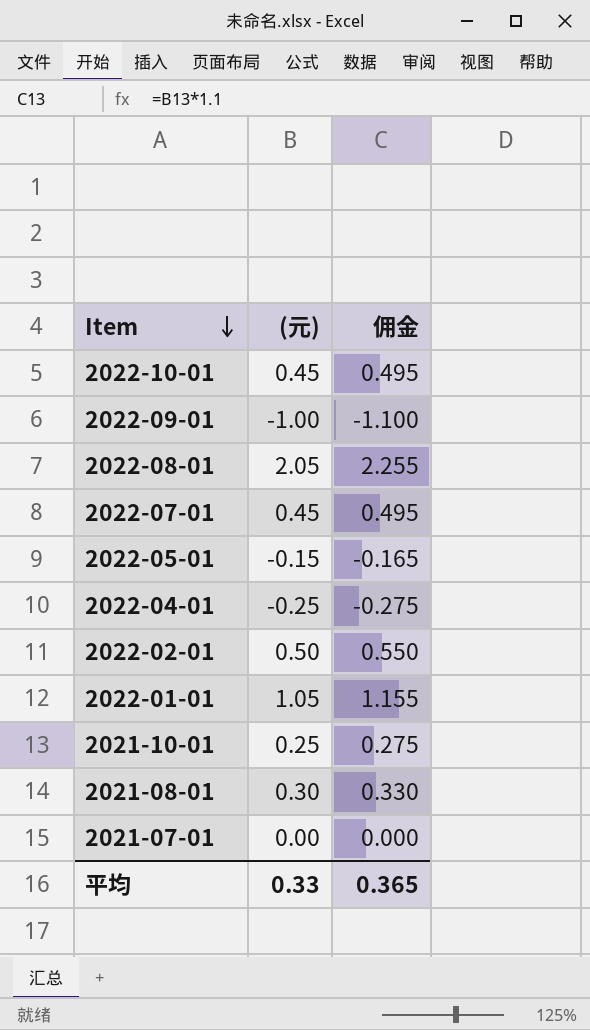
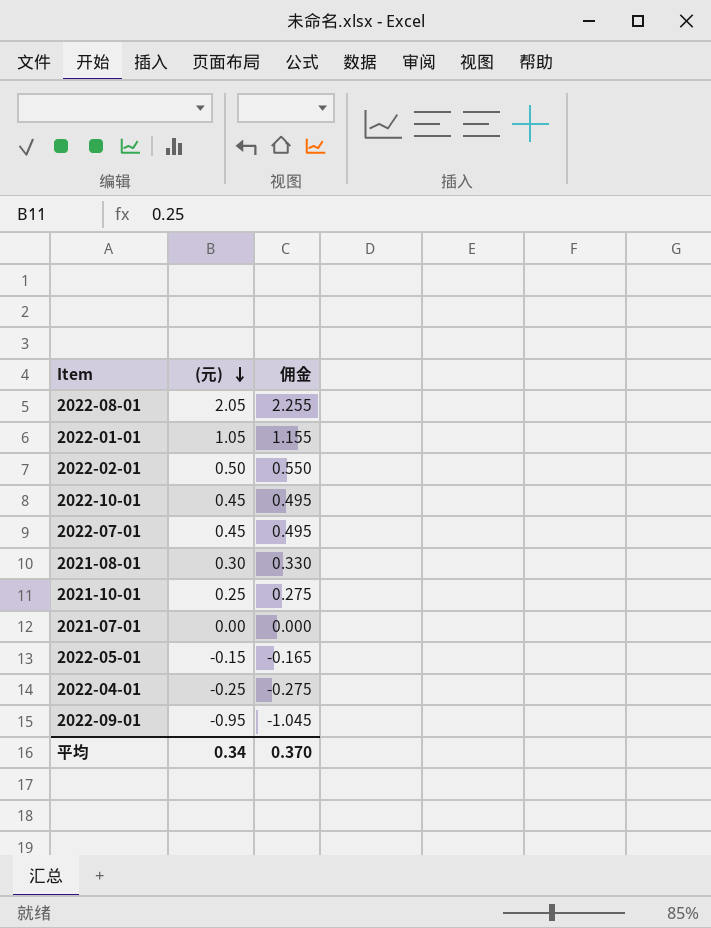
row order: Item descending -> (元) descending
2022-09-01 | (元): -1.00 -> -0.95
2022-09-01 | 佣金: -1.100 -> -1.045
平均 | (元): 0.33 -> 0.34
平均 | 佣金: 0.365 -> 0.370

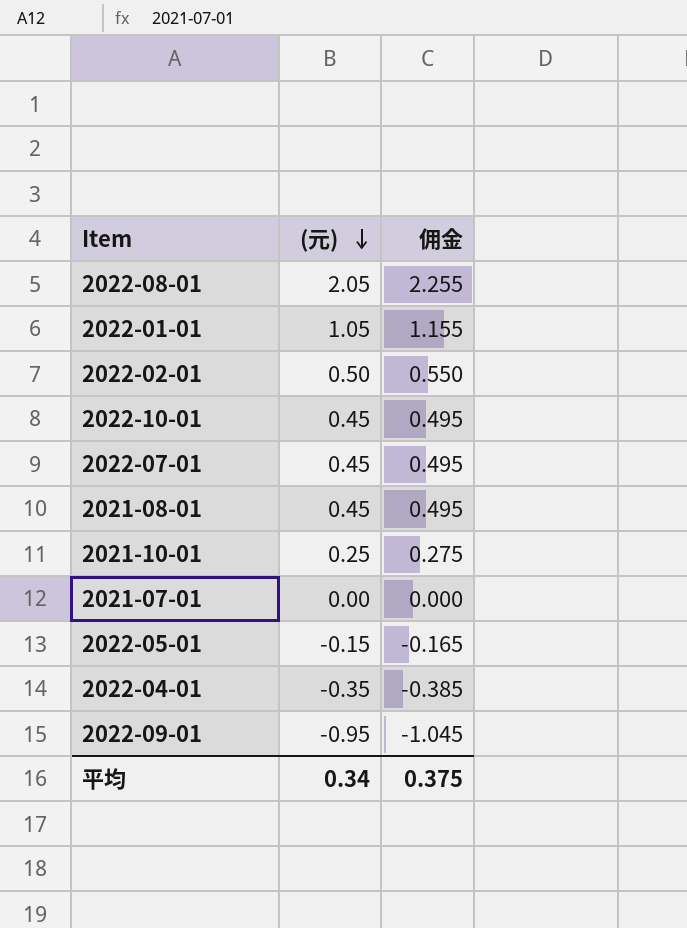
2021-08-01 | (元): 0.30 -> 0.45
2021-08-01 | 佣金: 0.330 -> 0.495
2022-04-01 | (元): -0.25 -> -0.35
2022-04-01 | 佣金: -0.275 -> -0.385
平均 | 佣金: 0.370 -> 0.375

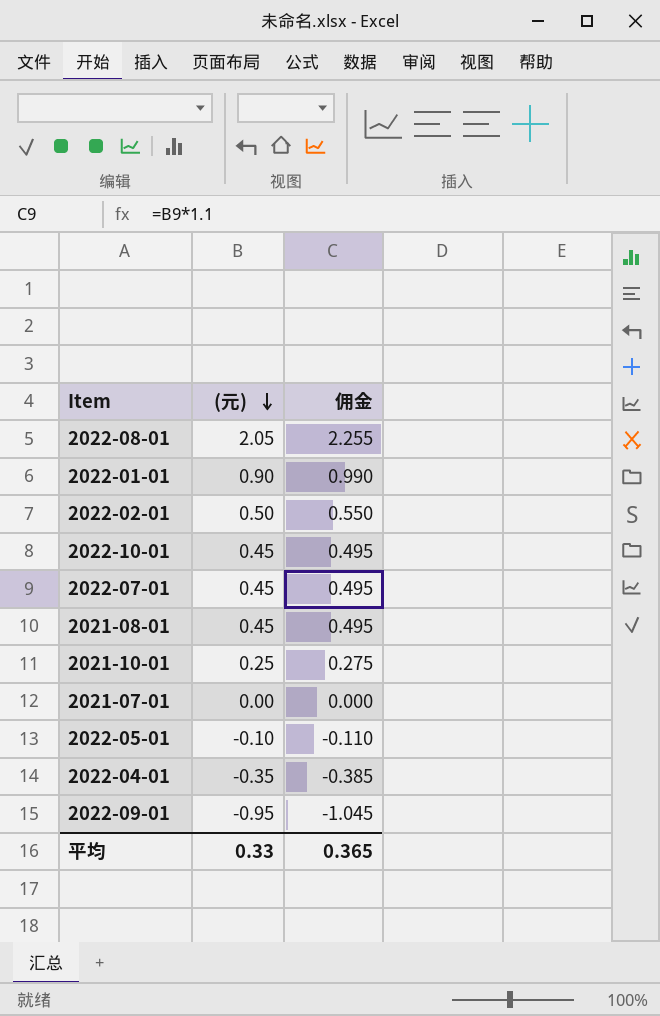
2022-01-01 | (元): 1.05 -> 0.90
2022-01-01 | 佣金: 1.155 -> 0.990
2022-05-01 | (元): -0.15 -> -0.10
2022-05-01 | 佣金: -0.165 -> -0.110
平均 | (元): 0.34 -> 0.33
平均 | 佣金: 0.375 -> 0.365

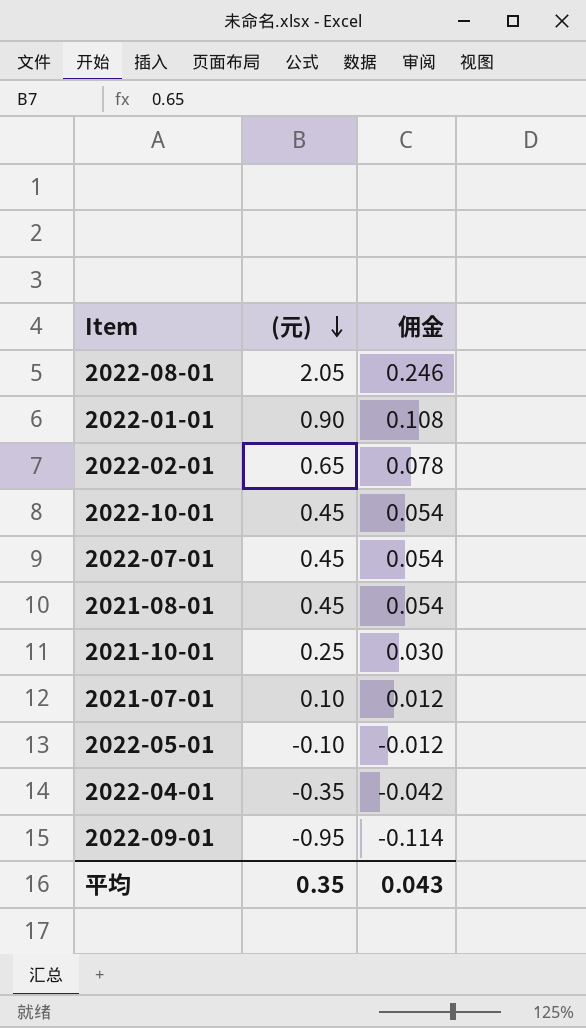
column 佣金 | formula: [(元)] * 1.1 -> [(元)] * 0.12
2022-02-01 | (元): 0.50 -> 0.65
2021-07-01 | (元): 0.00 -> 0.10
平均 | (元): 0.33 -> 0.35
平均 | 佣金: 0.365 -> 0.043

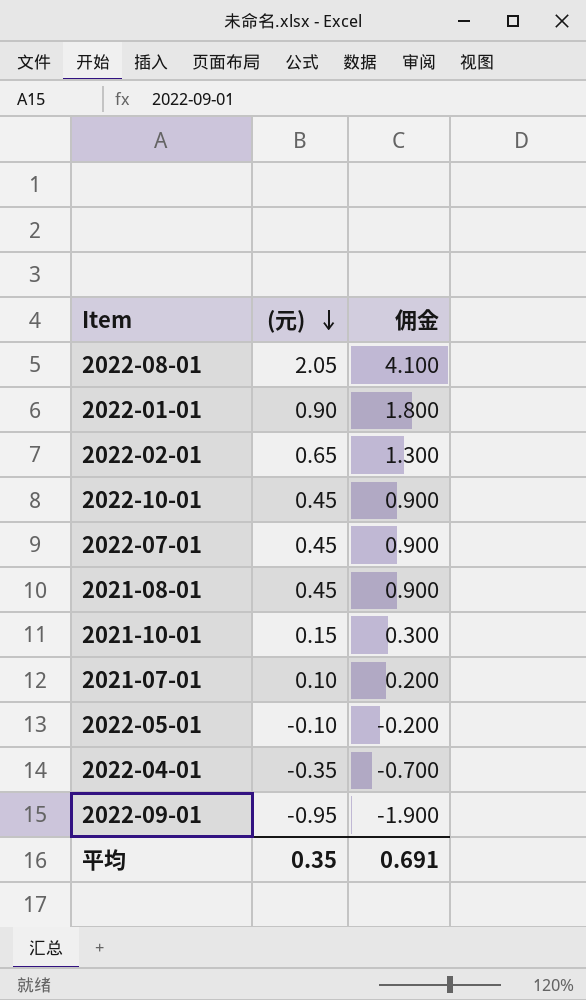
column 佣金 | formula: [(元)] * 0.12 -> [(元)] * 2
2021-10-01 | (元): 0.25 -> 0.15
平均 | 佣金: 0.043 -> 0.691

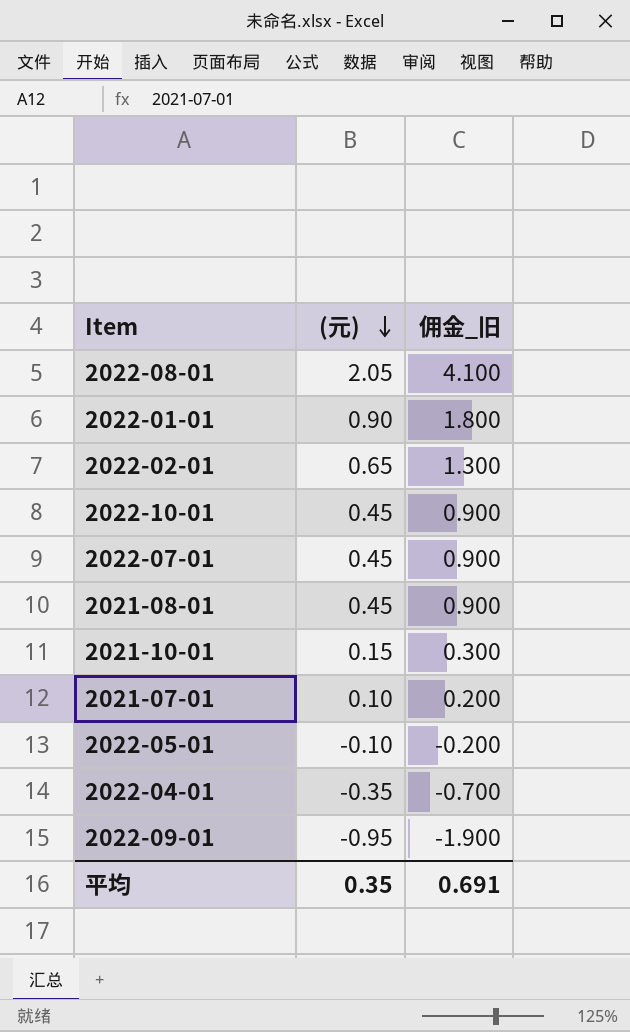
column name: 佣金 -> 佣金_旧

